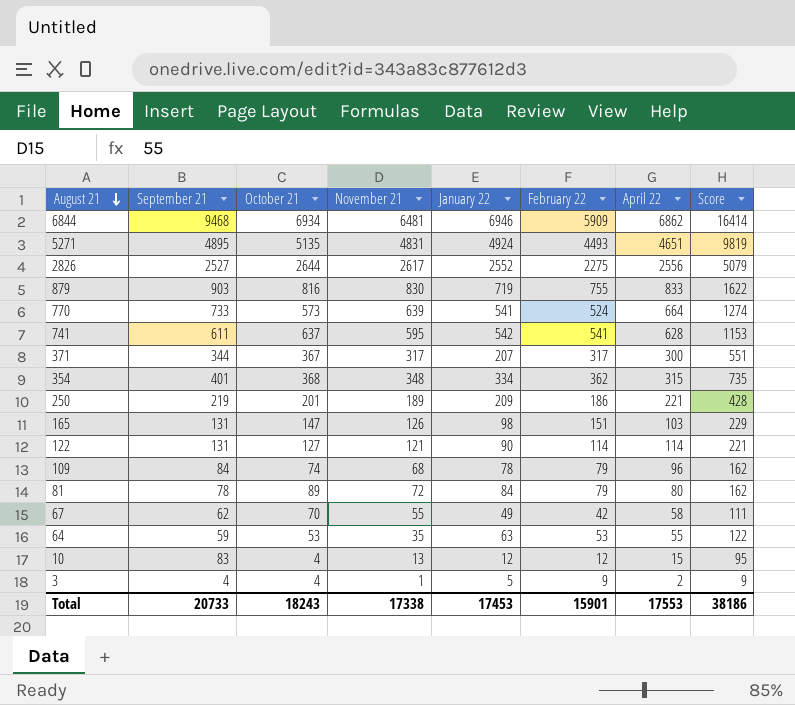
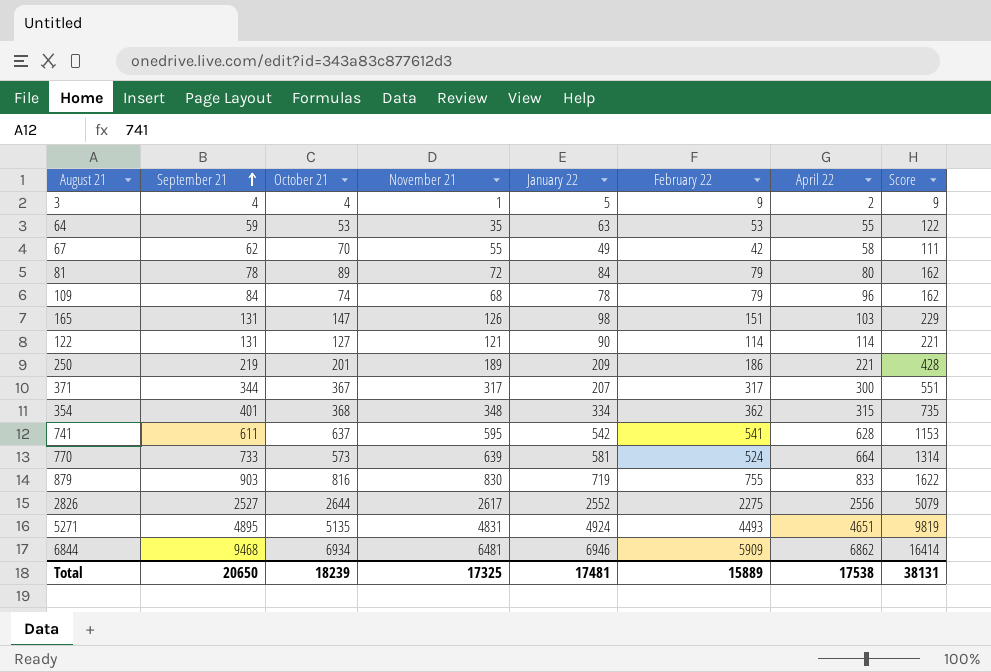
row order: August 21 descending -> September 21 ascending
row 10: 83 | 4 | 13 | 12 | 12 | 15 | 95 -> none
770 | January 22: 541 -> 581
770 | Score: 1274 -> 1314
Total | September 21: 20733 -> 20650
Total | October 21: 18243 -> 18239
Total | November 21: 17338 -> 17325
Total | January 22: 17453 -> 17481
Total | February 22: 15901 -> 15889
Total | April 22: 17553 -> 17538
Total | Score: 38186 -> 38131

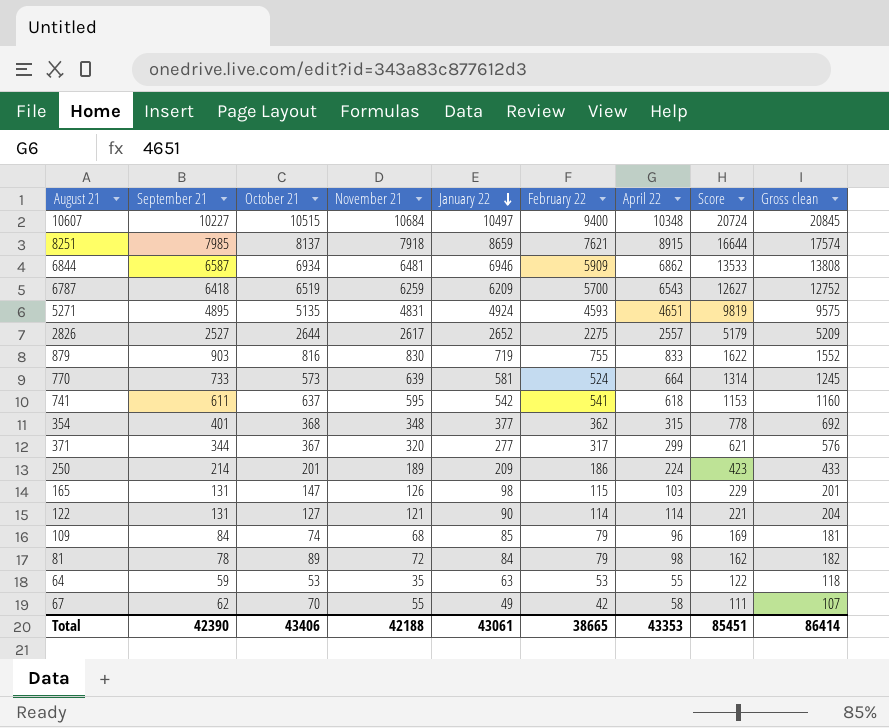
row order: September 21 ascending -> January 22 descending
column Gross clean | formula: none -> [January 22] + [April 22]
row 3: 4 | 4 | 1 | 5 | 9 | 2 | 9 -> none
row 10607: none -> 10227 | 10515 | 10684 | 10497 | 9400 | 10348 | 20724 | 20845
row 8251: none -> 7985 | 8137 | 7918 | 8659 | 7621 | 8915 | 16644 | 17574
6844 | September 21: 9468 -> 6587
6844 | Score: 16414 -> 13533
row 6787: none -> 6418 | 6519 | 6259 | 6209 | 5700 | 6543 | 12627 | 12752
5271 | February 22: 4493 -> 4593
2826 | January 22: 2552 -> 2652
2826 | April 22: 2556 -> 2557
2826 | Score: 5079 -> 5179
741 | April 22: 628 -> 618
354 | January 22: 334 -> 377
354 | Score: 735 -> 778
371 | November 21: 317 -> 320
371 | January 22: 207 -> 277
371 | April 22: 300 -> 299
371 | Score: 551 -> 621
250 | September 21: 219 -> 214
250 | April 22: 221 -> 224
250 | Score: 428 -> 423
165 | February 22: 151 -> 115
109 | January 22: 78 -> 85
109 | Score: 162 -> 169
81 | April 22: 80 -> 98
Total | September 21: 20650 -> 42390
Total | October 21: 18239 -> 43406
Total | November 21: 17325 -> 42188
Total | January 22: 17481 -> 43061
Total | February 22: 15889 -> 38665
Total | April 22: 17538 -> 43353
Total | Score: 38131 -> 85451

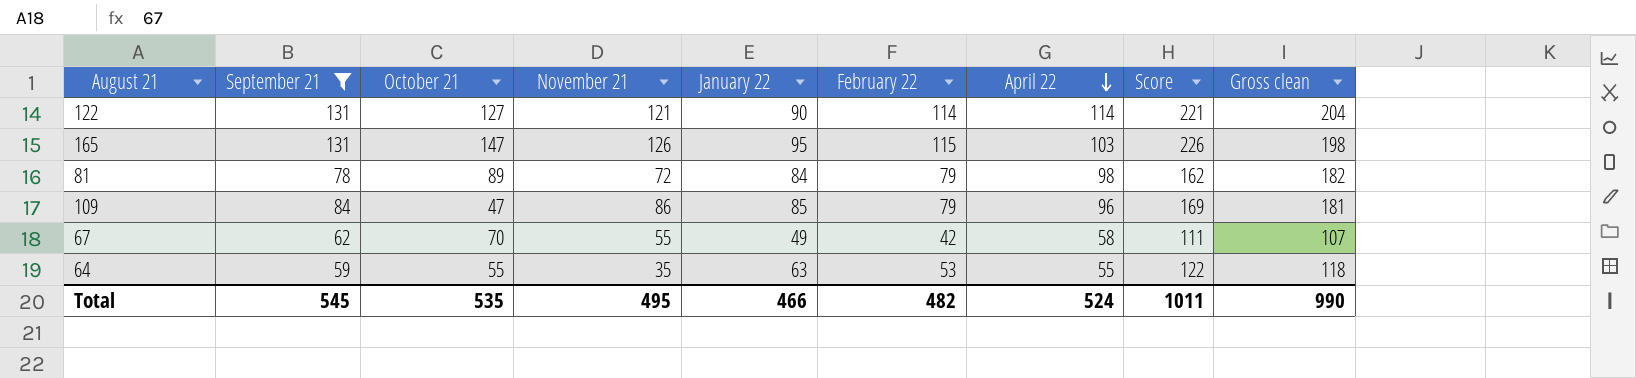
filter: none -> September 21 <= 131
row order: January 22 descending -> April 22 descending
165 | January 22: 98 -> 95
165 | Score: 229 -> 226
165 | Gross clean: 201 -> 198
109 | October 21: 74 -> 47
109 | November 21: 68 -> 86
64 | October 21: 53 -> 55
Total | September 21: 42390 -> 545
Total | October 21: 43406 -> 535
Total | November 21: 42188 -> 495
Total | January 22: 43061 -> 466
Total | February 22: 38665 -> 482
Total | April 22: 43353 -> 524
Total | Score: 85451 -> 1011
Total | Gross clean: 86414 -> 990

